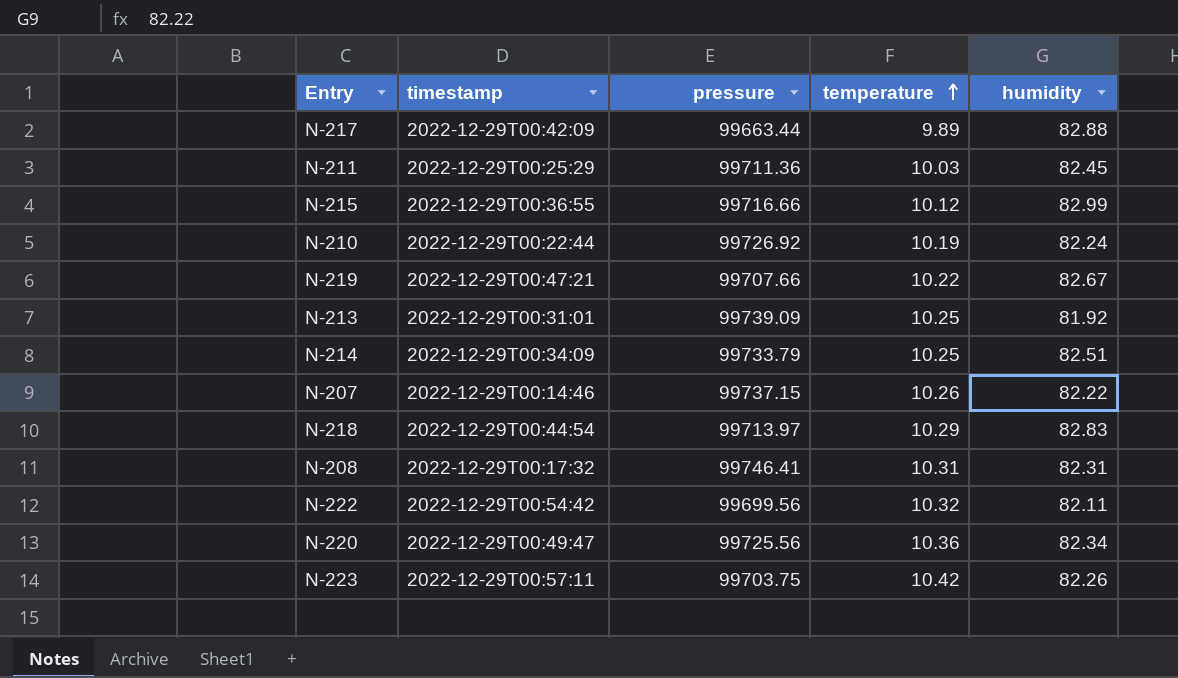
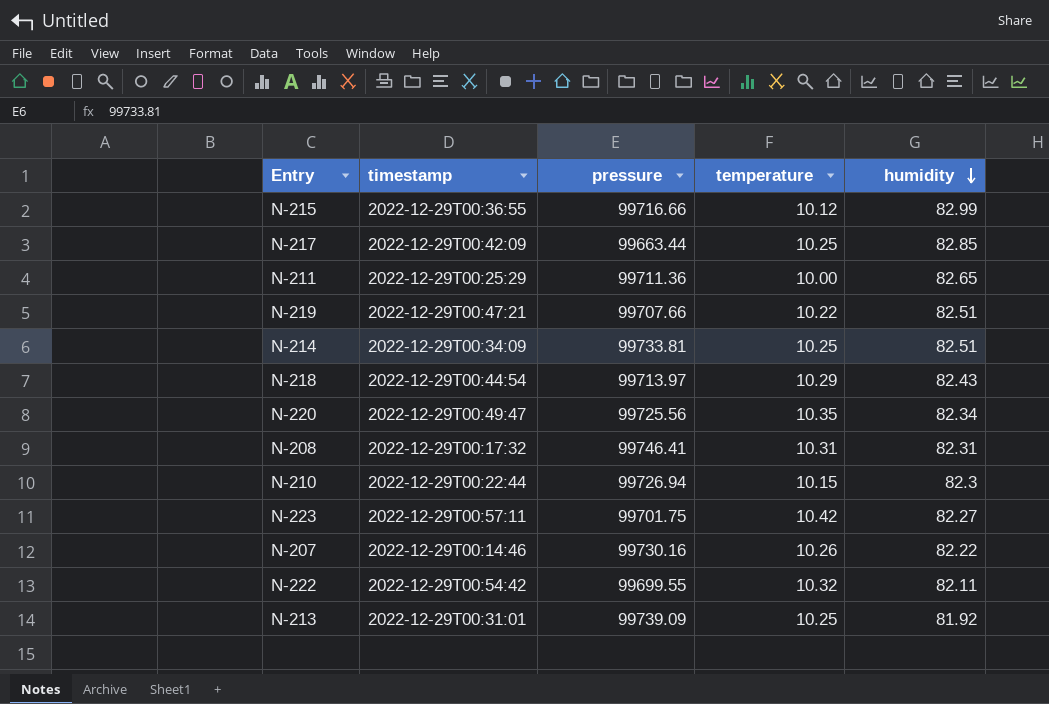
row order: temperature ascending -> humidity descending
N-217 | temperature: 9.89 -> 10.25
N-217 | humidity: 82.88 -> 82.85
N-211 | temperature: 10.03 -> 10.00
N-211 | humidity: 82.45 -> 82.65
N-219 | humidity: 82.67 -> 82.51
N-214 | pressure: 99733.79 -> 99733.81
N-218 | humidity: 82.83 -> 82.43
N-220 | temperature: 10.36 -> 10.35
N-210 | pressure: 99726.92 -> 99726.94
N-210 | temperature: 10.19 -> 10.15
N-210 | humidity: 82.24 -> 82.3
N-223 | pressure: 99703.75 -> 99701.75
N-223 | humidity: 82.26 -> 82.27
N-207 | pressure: 99737.15 -> 99730.16
N-222 | pressure: 99699.56 -> 99699.55

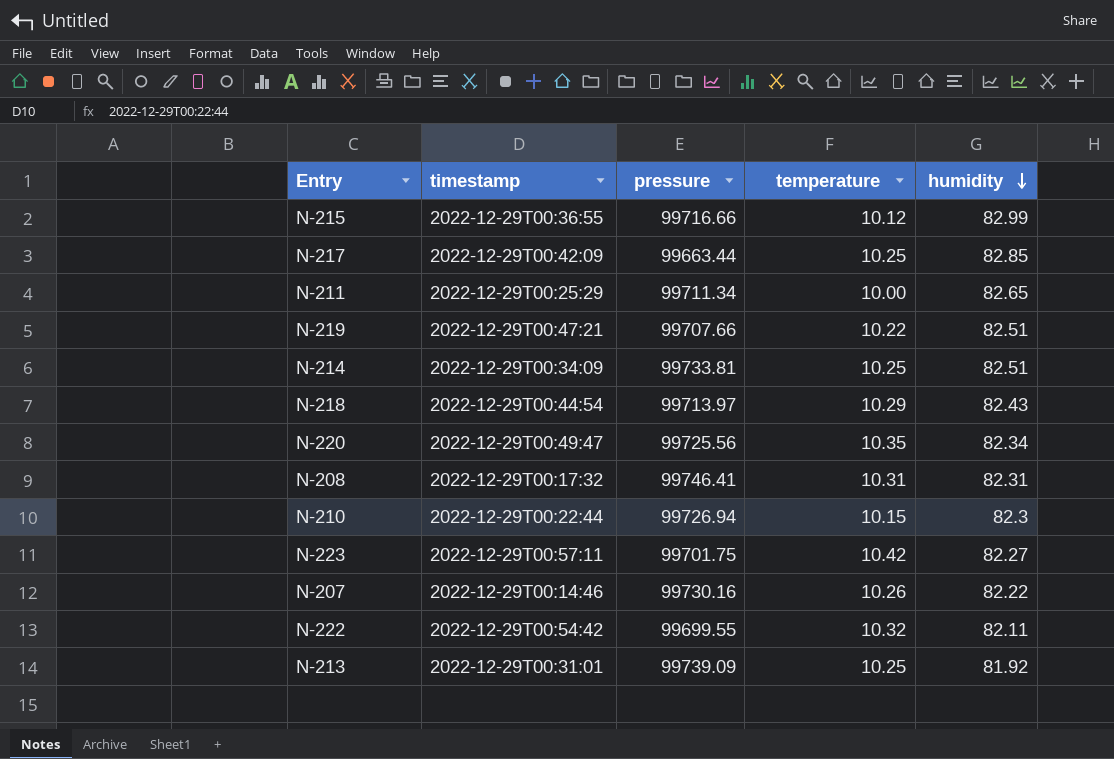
N-211 | pressure: 99711.36 -> 99711.34

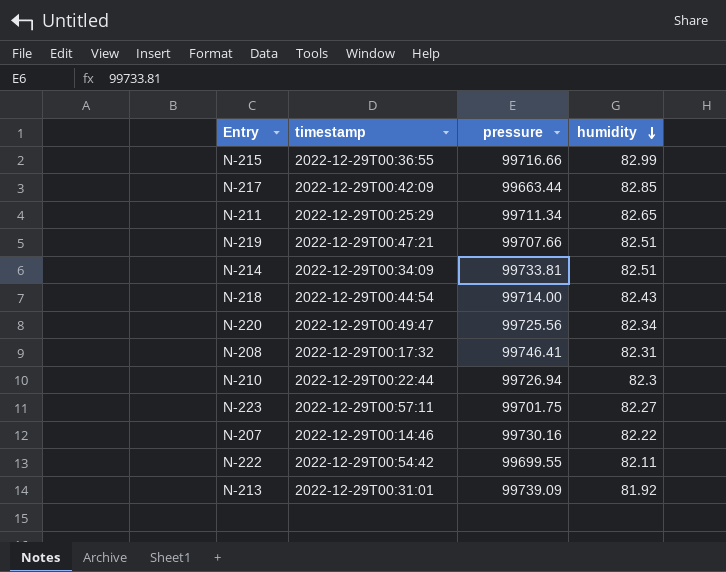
column temperature | position: 4 -> none
N-218 | pressure: 99713.97 -> 99714.00

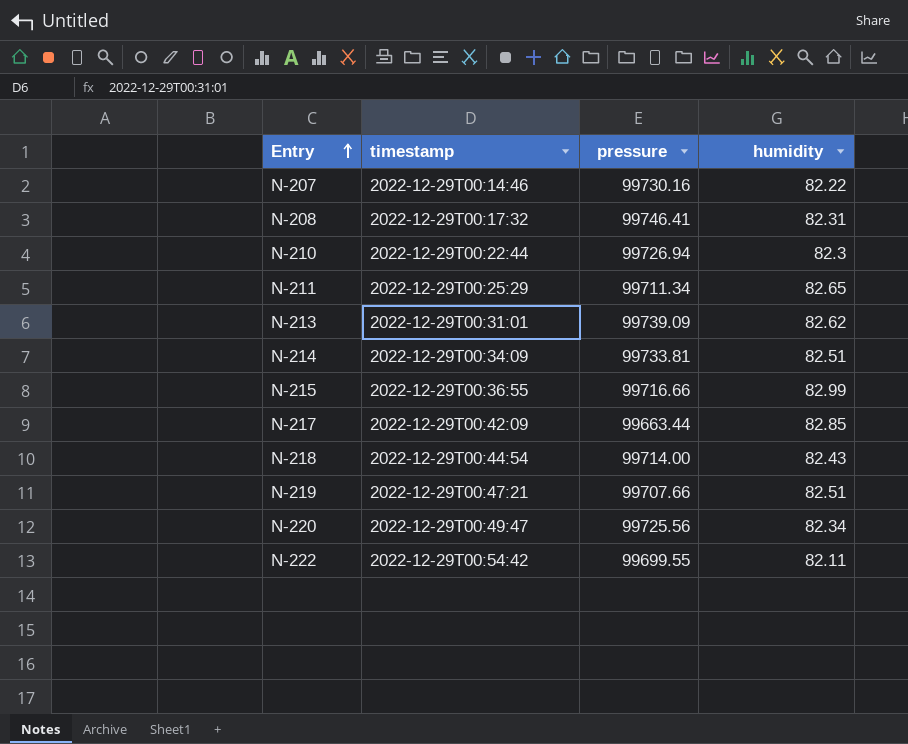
row order: humidity descending -> Entry ascending
row N-223: 2022-12-29T00:57:11 | 99701.75 | 82.27 -> none
N-213 | humidity: 81.92 -> 82.62

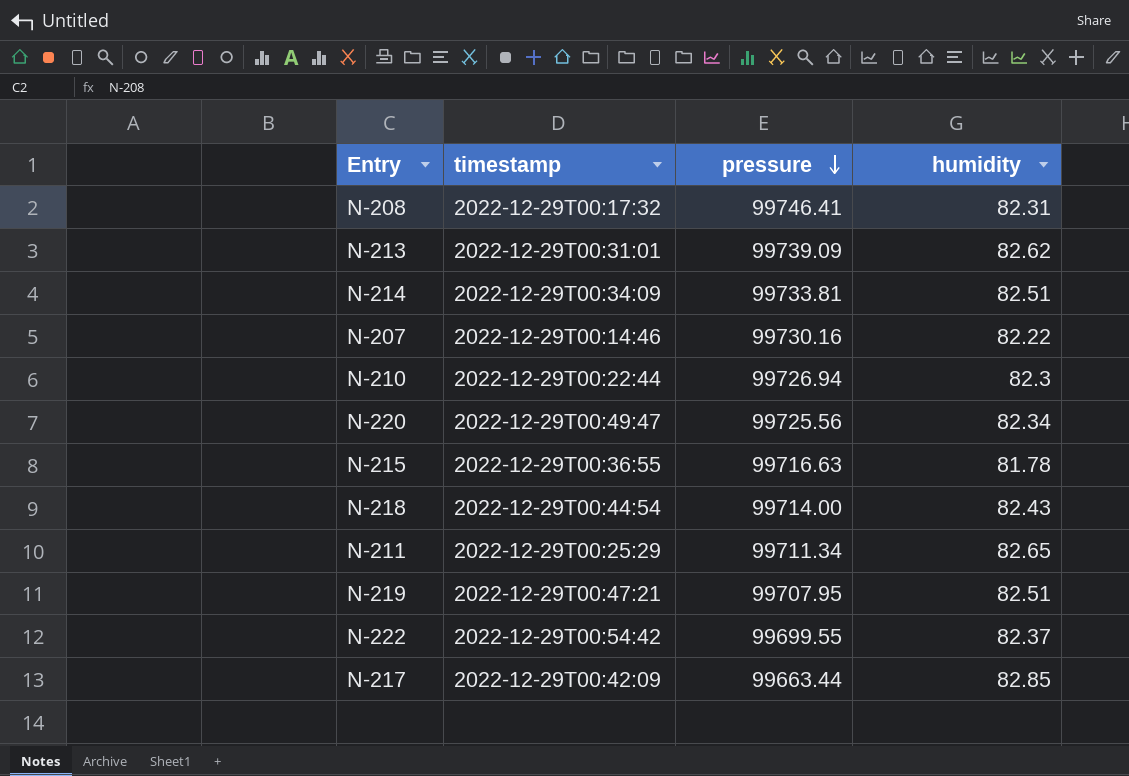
row order: Entry ascending -> pressure descending
N-215 | pressure: 99716.66 -> 99716.63
N-215 | humidity: 82.99 -> 81.78
N-219 | pressure: 99707.66 -> 99707.95
N-222 | humidity: 82.11 -> 82.37

